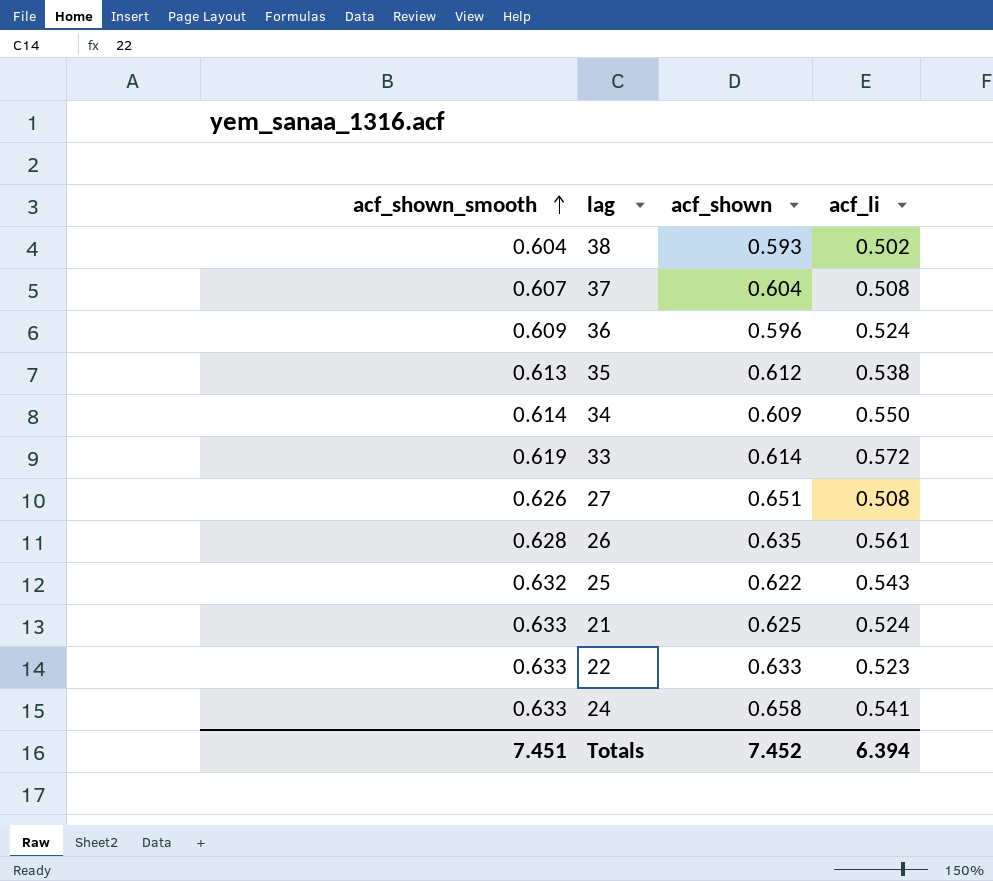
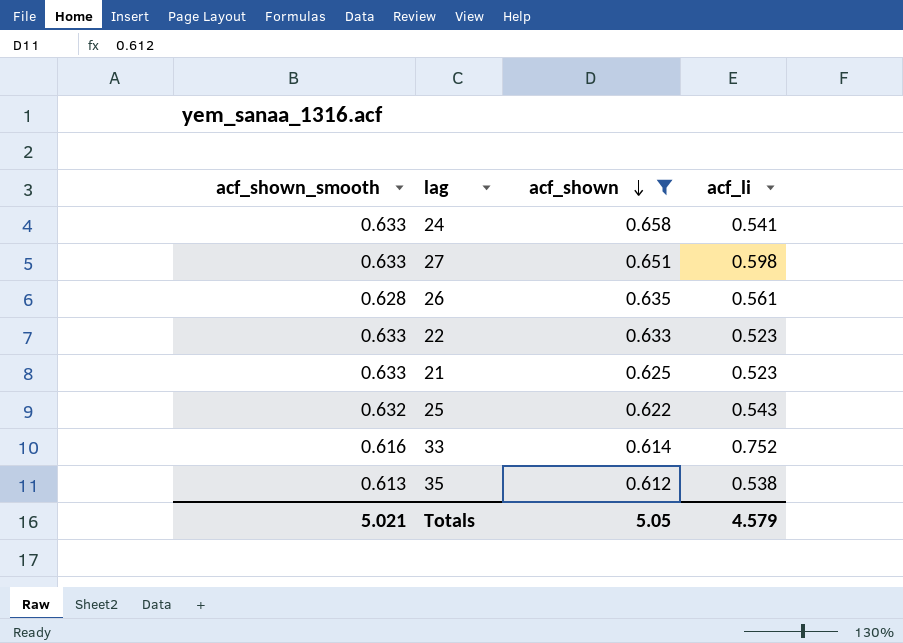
filter: none -> acf_shown >= 0.612
row order: acf_shown_smooth ascending -> acf_shown descending
27 | acf_shown_smooth: 0.626 -> 0.633
27 | acf_li: 0.508 -> 0.598
21 | acf_li: 0.524 -> 0.523
33 | acf_shown_smooth: 0.619 -> 0.616
33 | acf_li: 0.572 -> 0.752
Totals | acf_shown_smooth: 7.451 -> 5.021
Totals | acf_shown: 7.452 -> 5.05
Totals | acf_li: 6.394 -> 4.579

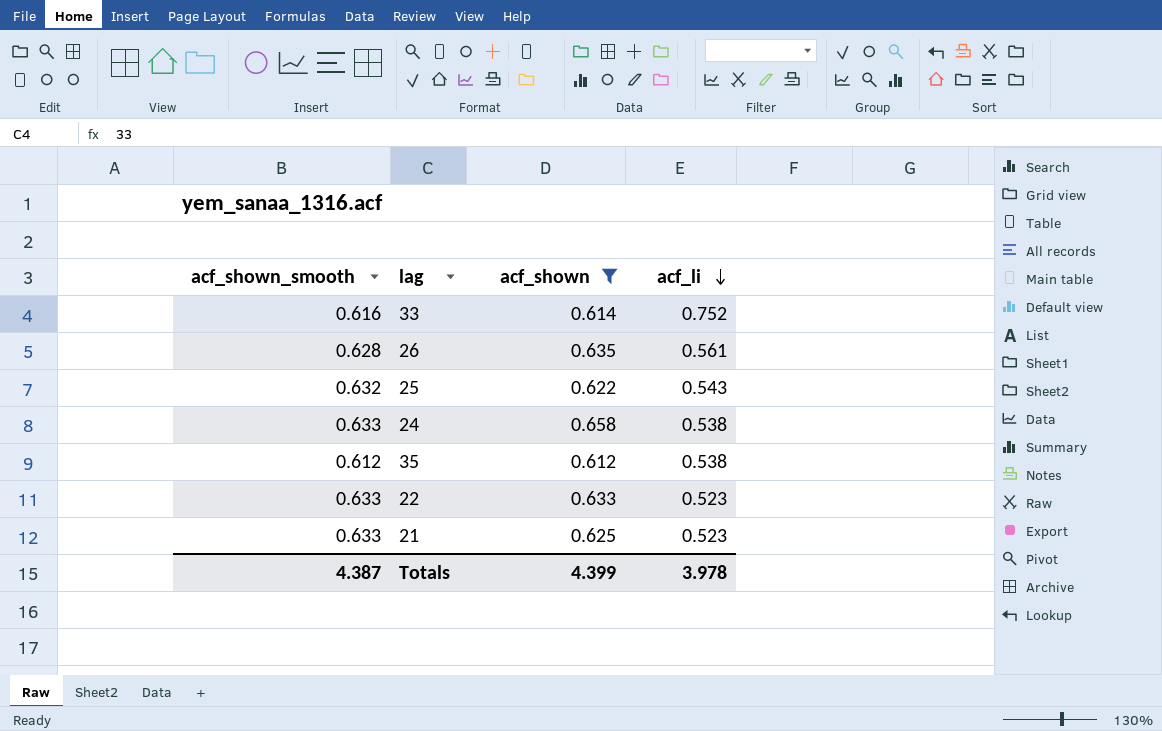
row order: acf_shown descending -> acf_li descending
row 27: 0.633 | 0.651 | 0.598 -> none
24 | acf_li: 0.541 -> 0.538
35 | acf_shown_smooth: 0.613 -> 0.612
Totals | acf_shown_smooth: 5.021 -> 4.387
Totals | acf_shown: 5.05 -> 4.399
Totals | acf_li: 4.579 -> 3.978

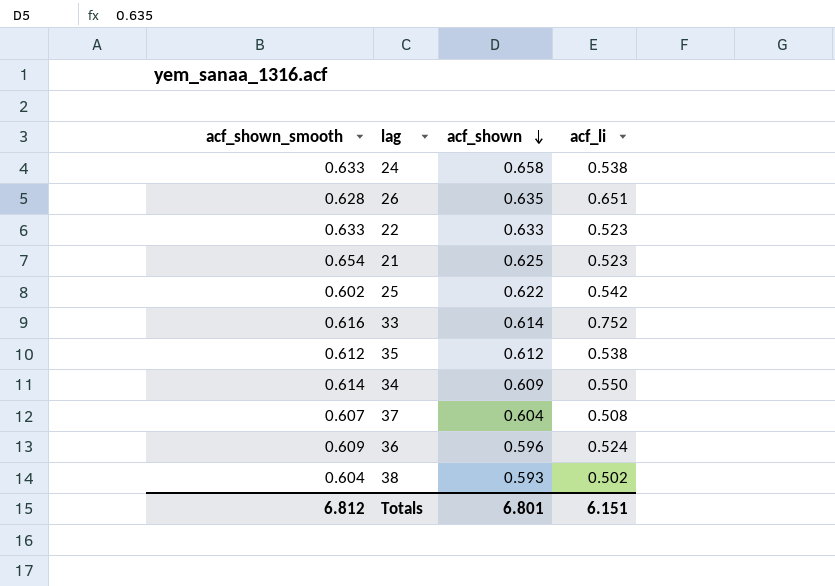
filter: acf_shown >= 0.612 -> none
row order: acf_li descending -> acf_shown descending
26 | acf_li: 0.561 -> 0.651
21 | acf_shown_smooth: 0.633 -> 0.654
25 | acf_shown_smooth: 0.632 -> 0.602
25 | acf_li: 0.543 -> 0.542
Totals | acf_shown_smooth: 4.387 -> 6.812
Totals | acf_shown: 4.399 -> 6.801
Totals | acf_li: 3.978 -> 6.151

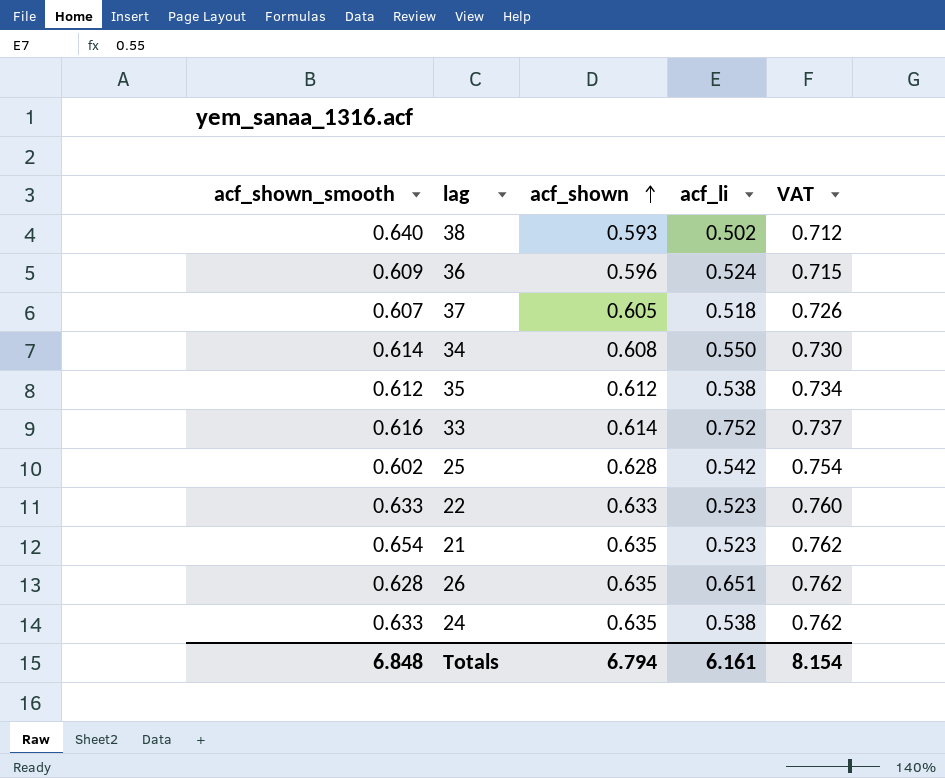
row order: acf_shown descending -> acf_shown ascending
column VAT | formula: none -> [acf_shown] * 1.2
38 | acf_shown_smooth: 0.604 -> 0.640
37 | acf_shown: 0.604 -> 0.605
37 | acf_li: 0.508 -> 0.518
34 | acf_shown: 0.609 -> 0.608
25 | acf_shown: 0.622 -> 0.628
21 | acf_shown: 0.625 -> 0.635
24 | acf_shown: 0.658 -> 0.635
Totals | acf_shown_smooth: 6.812 -> 6.848
Totals | acf_shown: 6.801 -> 6.794
Totals | acf_li: 6.151 -> 6.161

